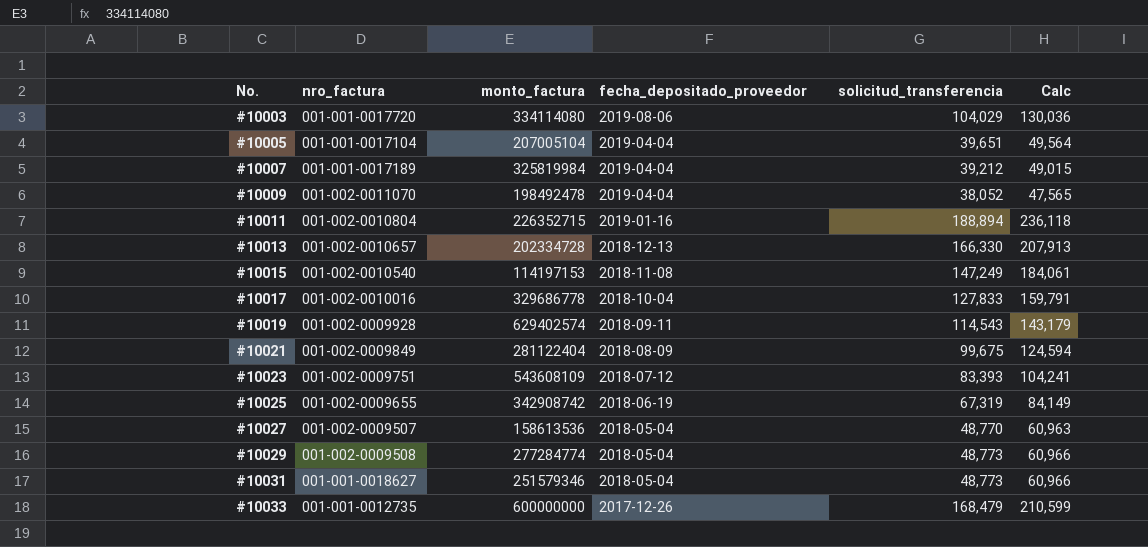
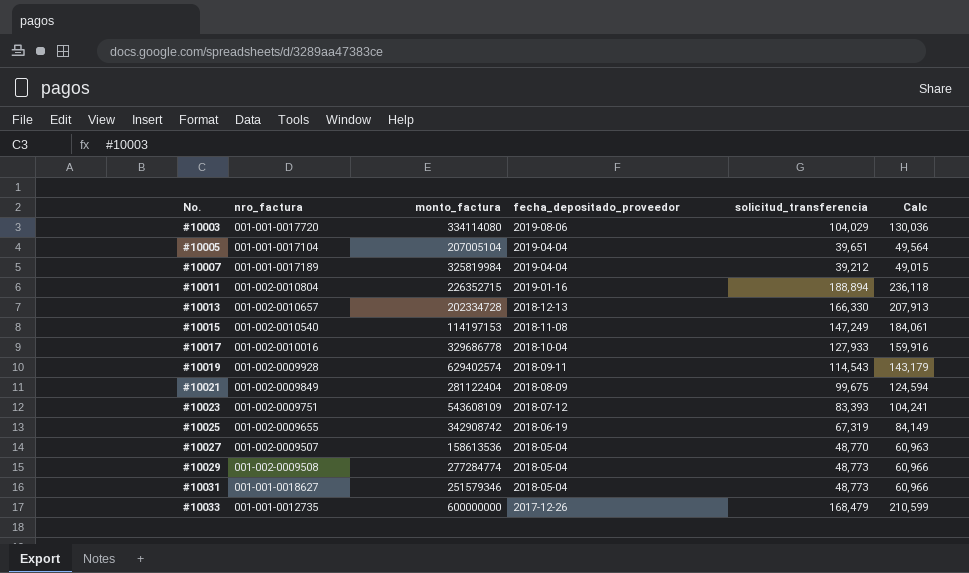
row #10009: 001-002-0011070 | 198492478 | 2019-04-04 | 38,052 | 47,565 -> none
#10017 | solicitud_transferencia: 127,833 -> 127,933
#10017 | Calc: 159,791 -> 159,916

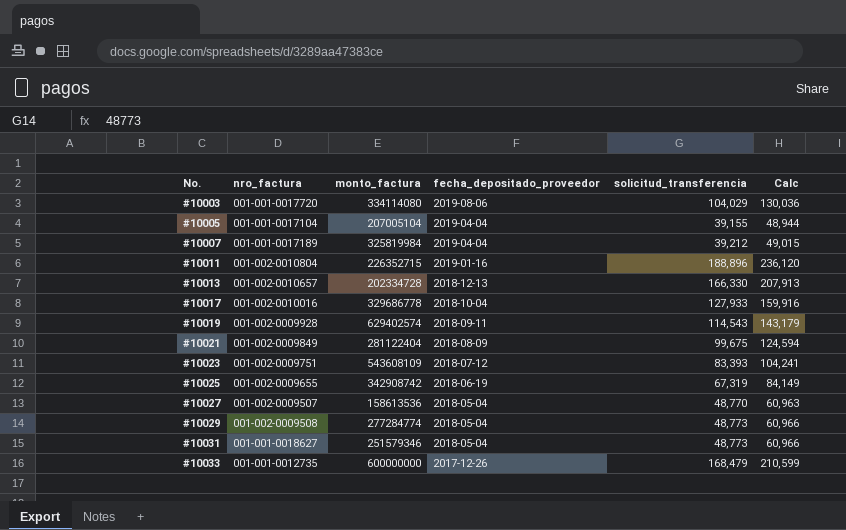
row #10015: 001-002-0010540 | 114197153 | 2018-11-08 | 147,249 | 184,061 -> none
#10005 | solicitud_transferencia: 39,651 -> 39,155
#10005 | Calc: 49,564 -> 48,944
#10011 | solicitud_transferencia: 188,894 -> 188,896
#10011 | Calc: 236,118 -> 236,120

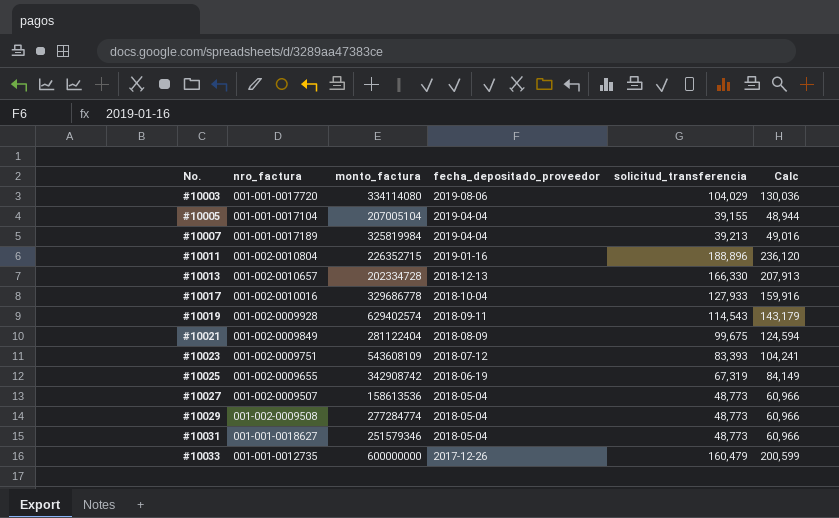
#10007 | solicitud_transferencia: 39,212 -> 39,213
#10007 | Calc: 49,015 -> 49,016
#10027 | solicitud_transferencia: 48,770 -> 48,773
#10027 | Calc: 60,963 -> 60,966
#10033 | solicitud_transferencia: 168,479 -> 160,479
#10033 | Calc: 210,599 -> 200,599

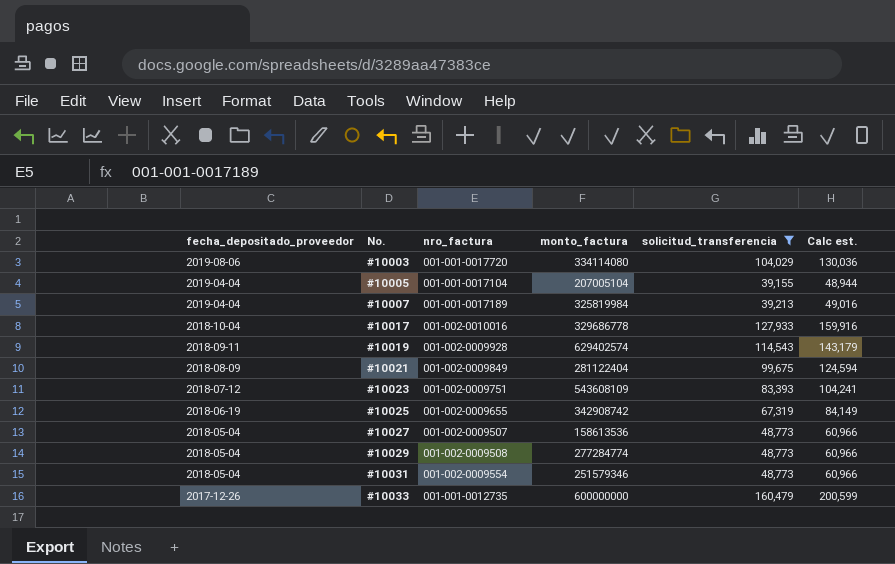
filter: none -> solicitud_transferencia <= 160,479
column fecha_depositado_proveedor | position: 4 -> 1
column name: Calc -> Calc est.
#10031 | nro_factura: 001-001-0018627 -> 001-002-0009554

